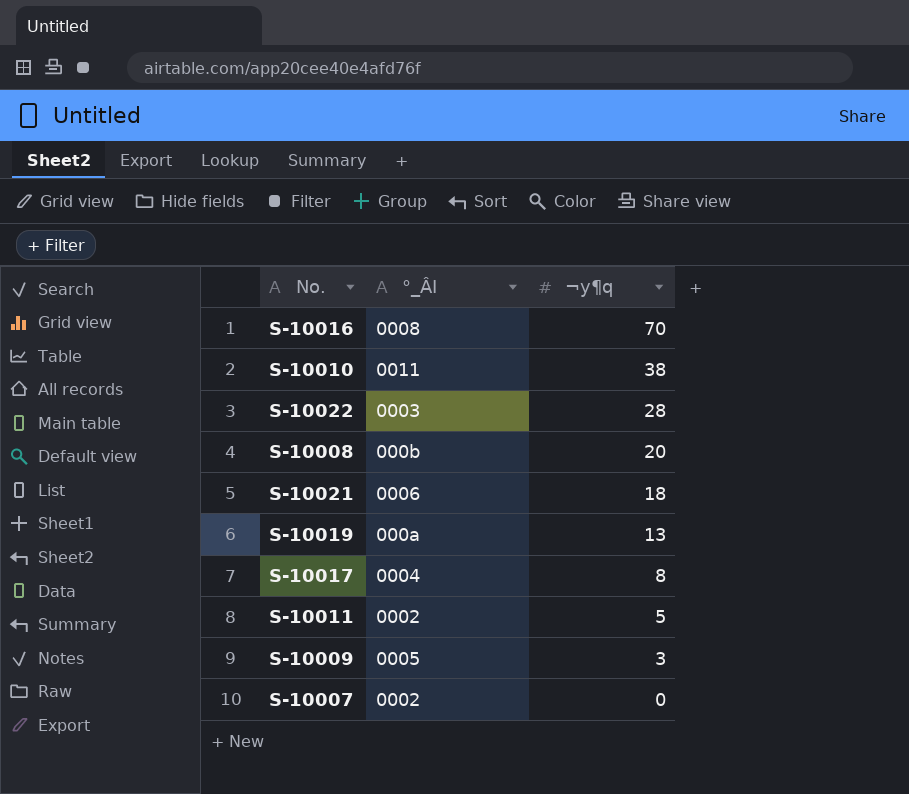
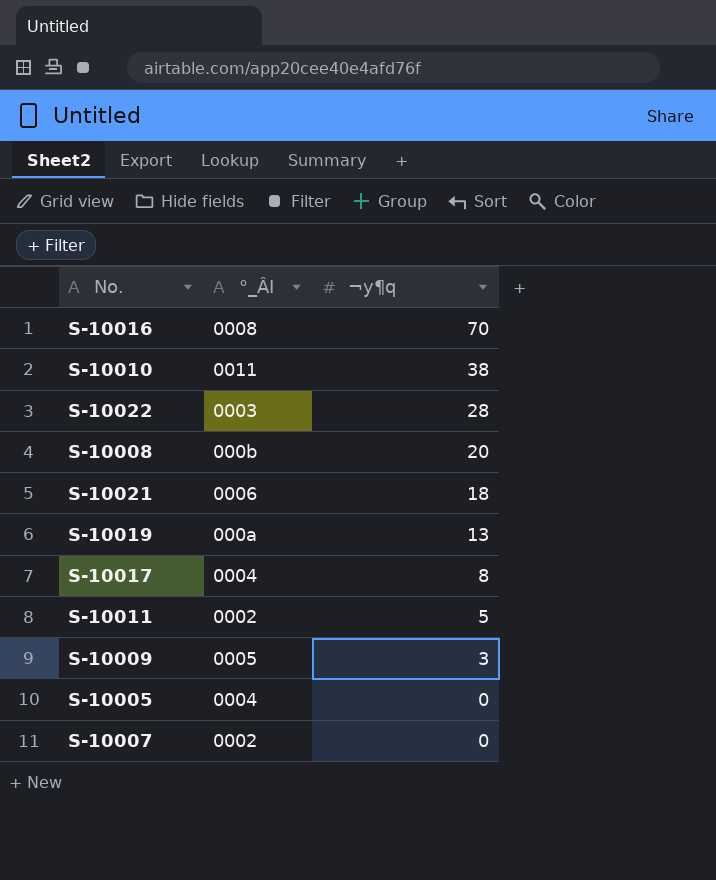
row S-10005: none -> 0004 | 0

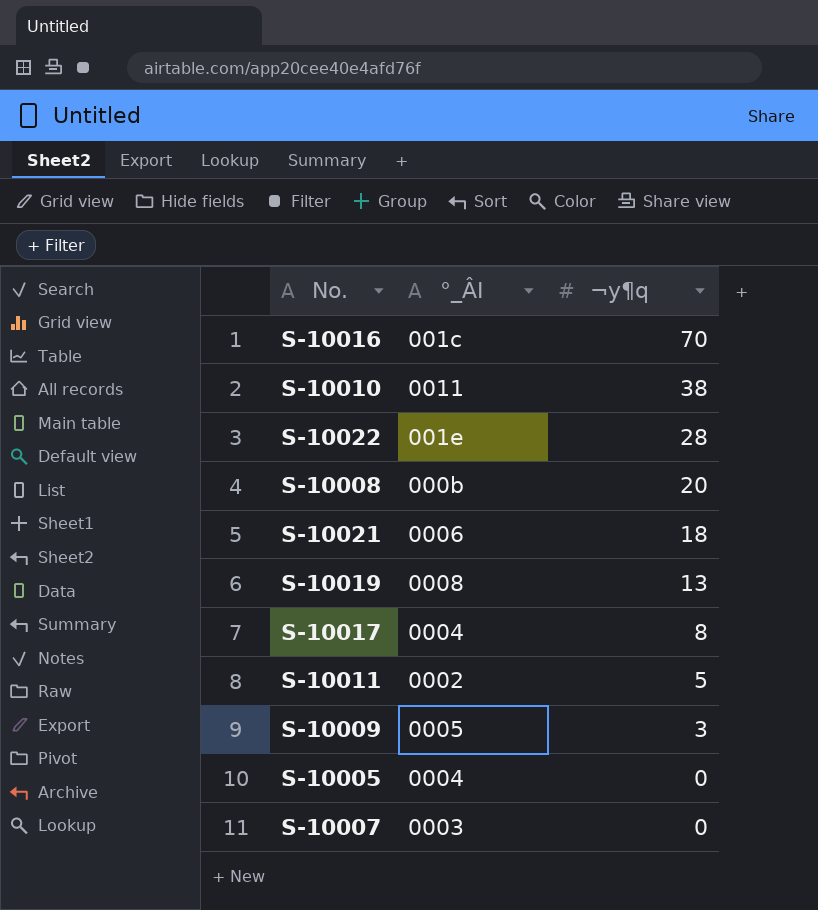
S-10016 | °_ÂI: 0008 -> 001c
S-10022 | °_ÂI: 0003 -> 001e
S-10019 | °_ÂI: 000a -> 0008
S-10007 | °_ÂI: 0002 -> 0003

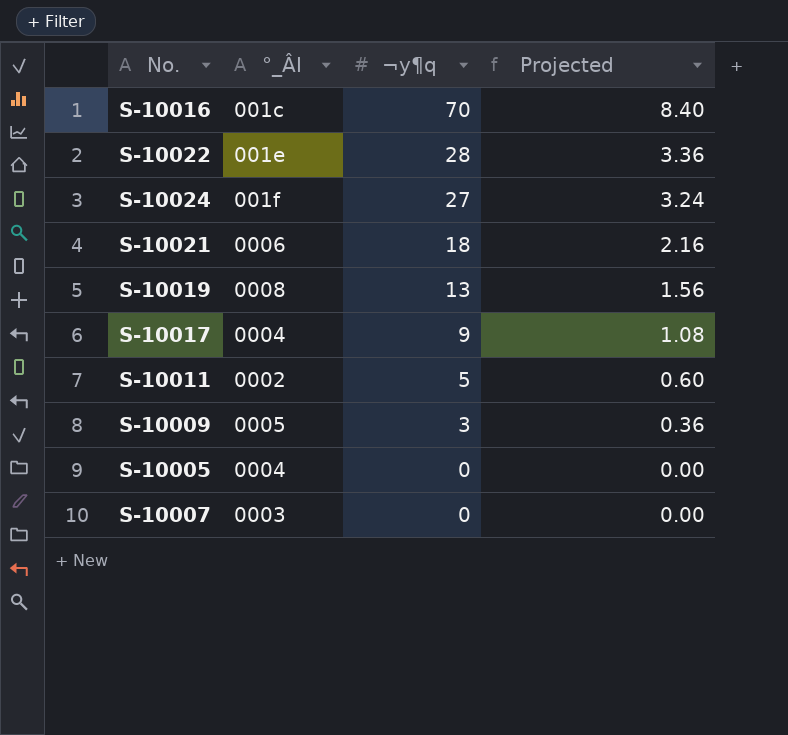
column Projected | formula: none -> [¬y¶q] * 0.12
row S-10010: 0011 | 38 -> none
row S-10008: 000b | 20 -> none
row S-10024: none -> 001f | 27 | 3.24
S-10017 | ¬y¶q: 8 -> 9

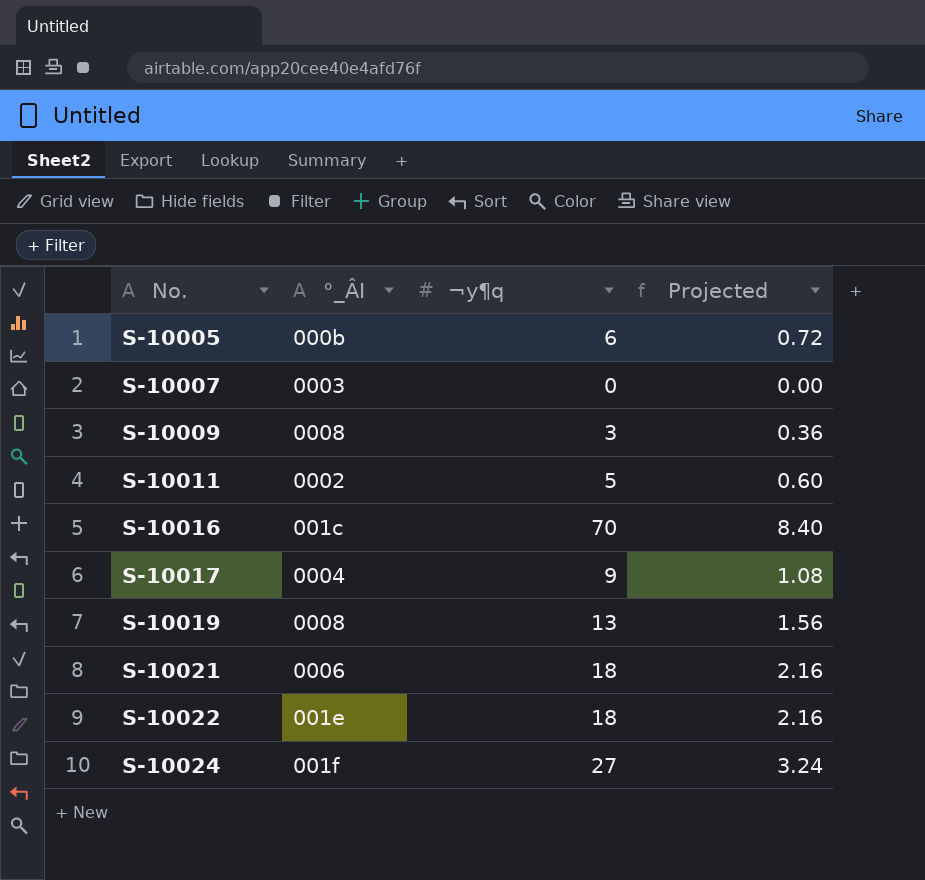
row order: ¬y¶q descending -> No. ascending
S-10005 | °_ÂI: 0004 -> 000b
S-10005 | ¬y¶q: 0 -> 6
S-10005 | Projected: 0.00 -> 0.72
S-10009 | °_ÂI: 0005 -> 0008
S-10022 | ¬y¶q: 28 -> 18
S-10022 | Projected: 3.36 -> 2.16

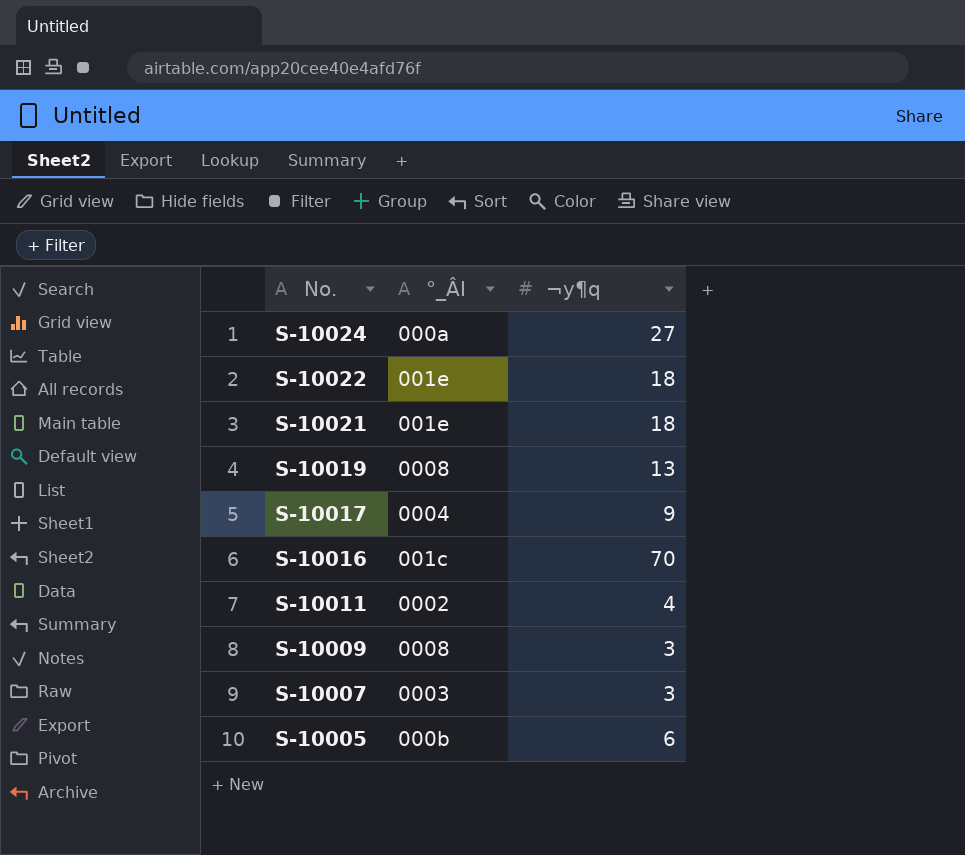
row order: No. ascending -> No. descending
column Projected | formula: [¬y¶q] * 0.12 -> none
S-10024 | °_ÂI: 001f -> 000a
S-10021 | °_ÂI: 0006 -> 001e
S-10011 | ¬y¶q: 5 -> 4
S-10007 | ¬y¶q: 0 -> 3

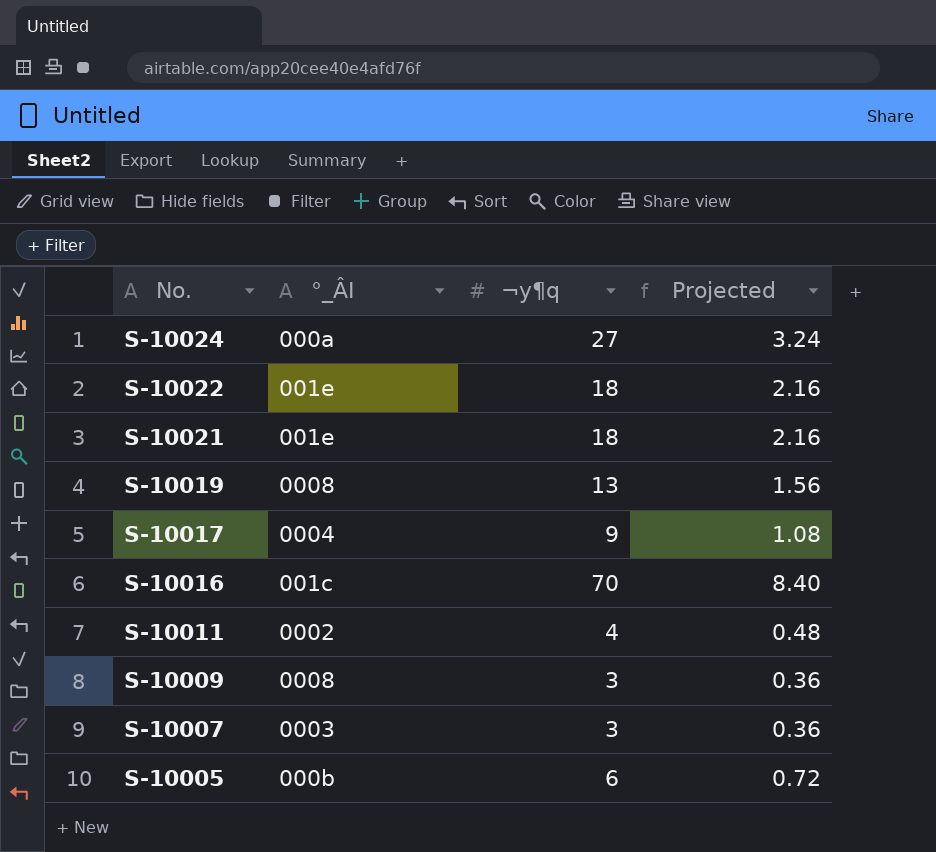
column Projected | formula: none -> [¬y¶q] * 0.12

